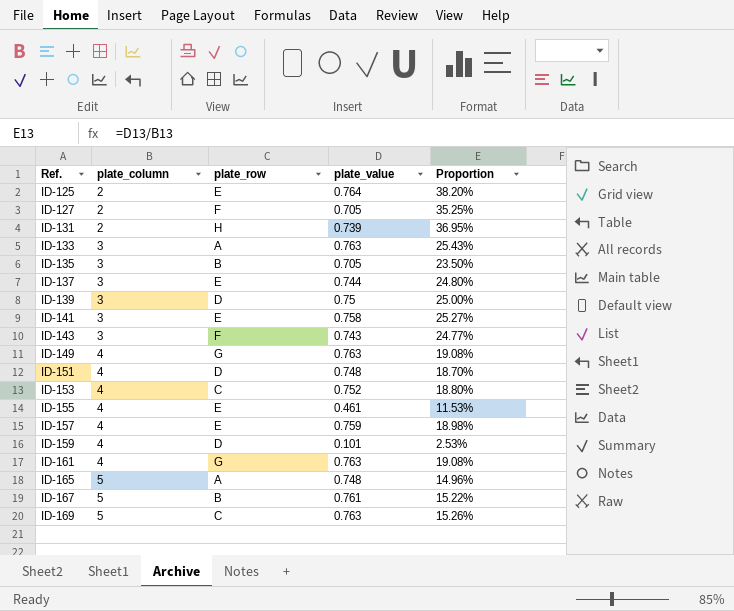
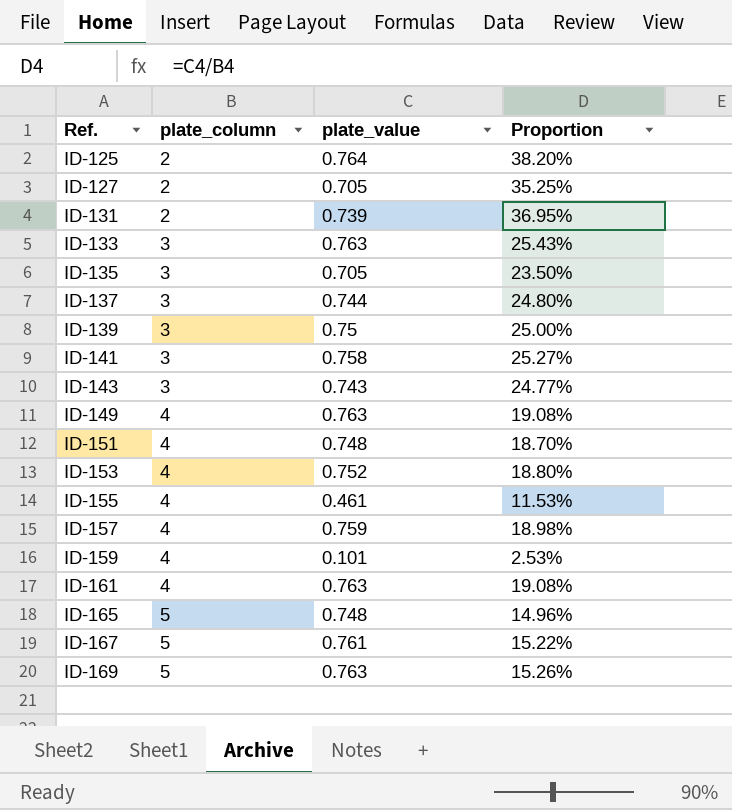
column plate_row | position: 3 -> none

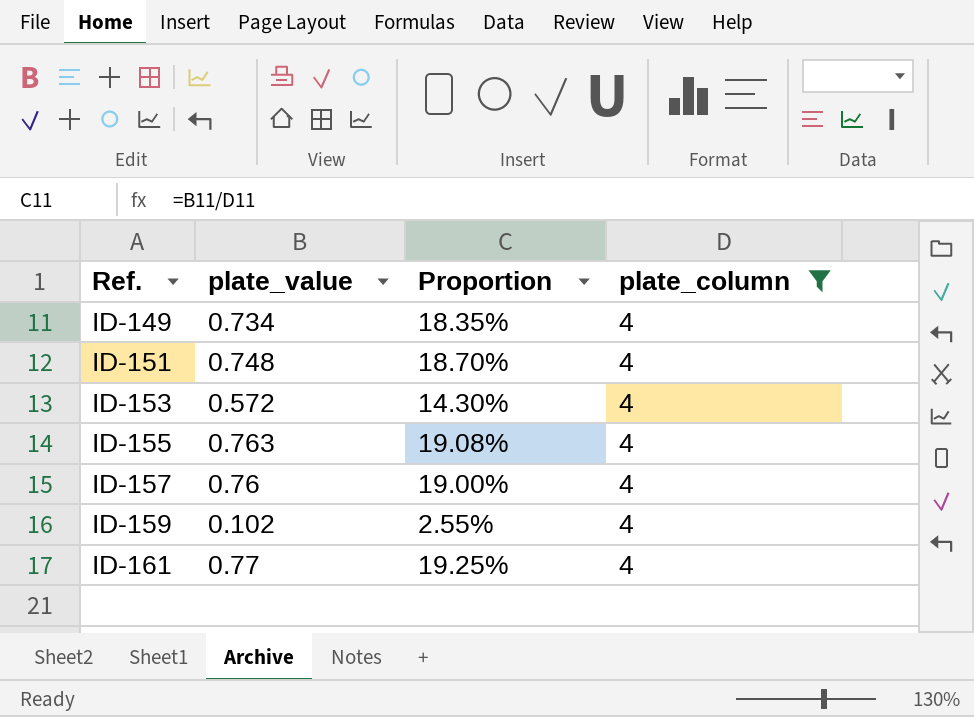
filter: none -> plate_column = 4
column plate_column | position: 2 -> 4
ID-149 | plate_value: 0.763 -> 0.734
ID-149 | Proportion: 19.08% -> 18.35%
ID-153 | plate_value: 0.752 -> 0.572
ID-153 | Proportion: 18.80% -> 14.30%
ID-155 | plate_value: 0.461 -> 0.763
ID-155 | Proportion: 11.53% -> 19.08%
ID-157 | plate_value: 0.759 -> 0.76
ID-157 | Proportion: 18.98% -> 19.00%
ID-159 | plate_value: 0.101 -> 0.102
ID-159 | Proportion: 2.53% -> 2.55%
ID-161 | plate_value: 0.763 -> 0.77
ID-161 | Proportion: 19.08% -> 19.25%

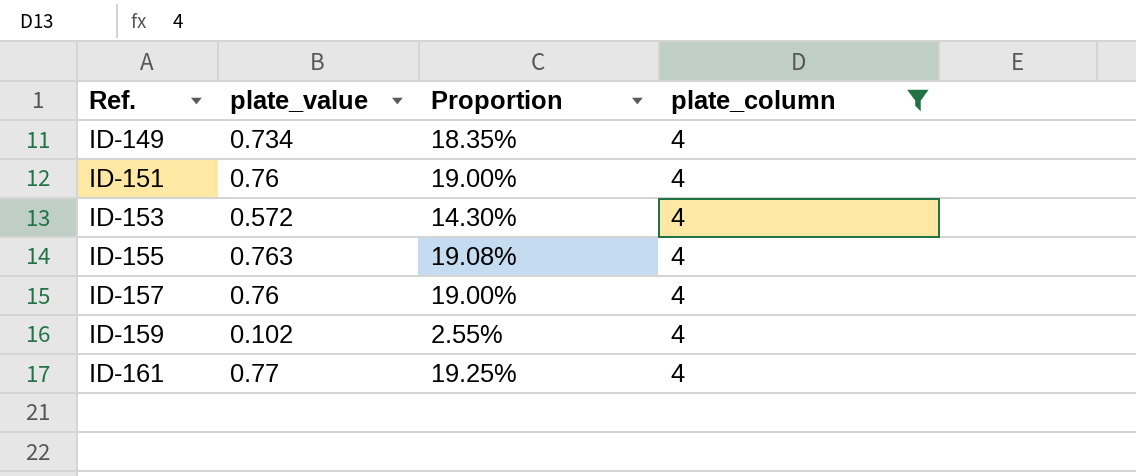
ID-151 | plate_value: 0.748 -> 0.76
ID-151 | Proportion: 18.70% -> 19.00%

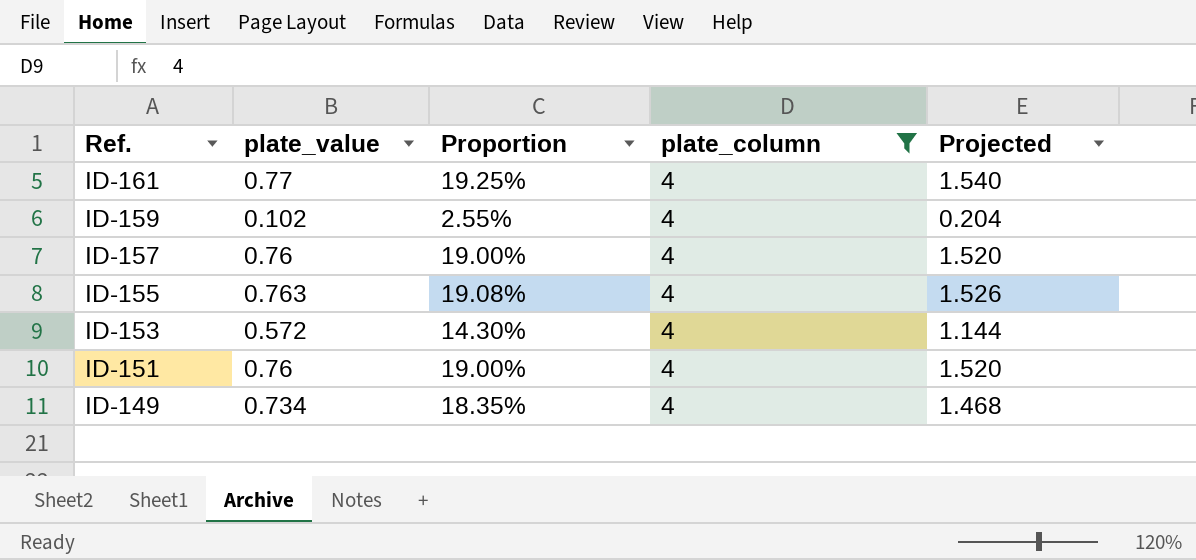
row order: Ref. ascending -> Ref. descending
column Projected | formula: none -> [plate_value] * 2

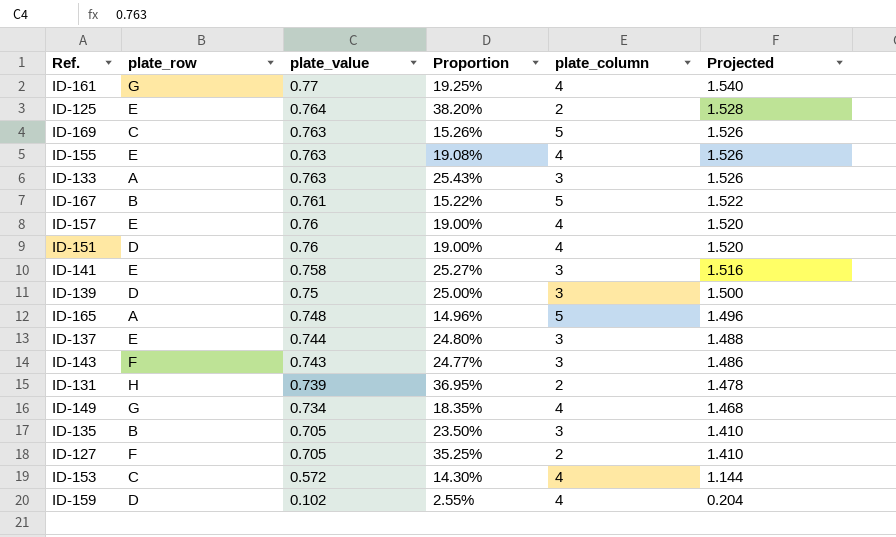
filter: plate_column = 4 -> none
row order: Ref. descending -> plate_value descending
column plate_row | position: none -> 2

